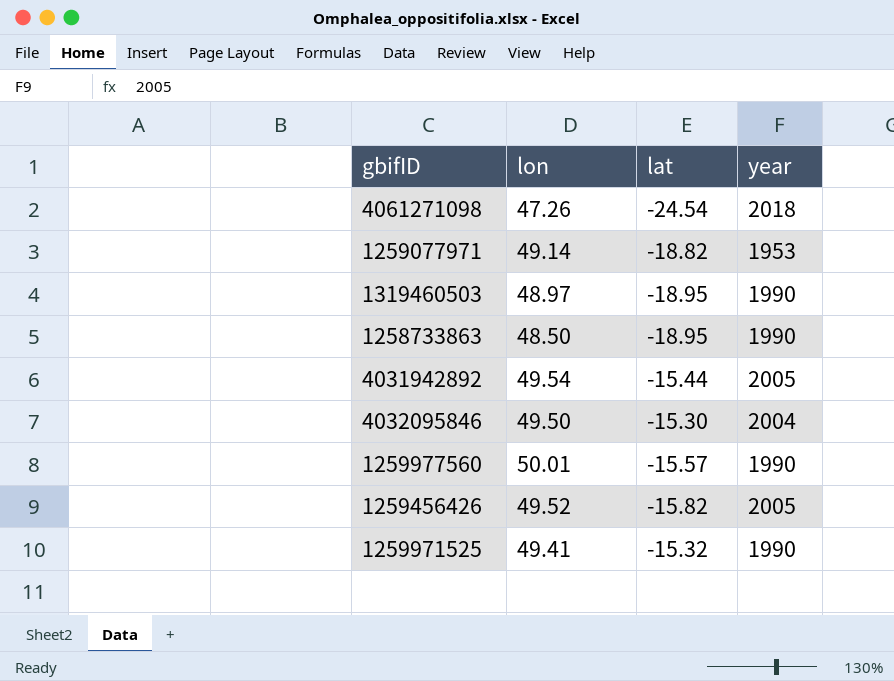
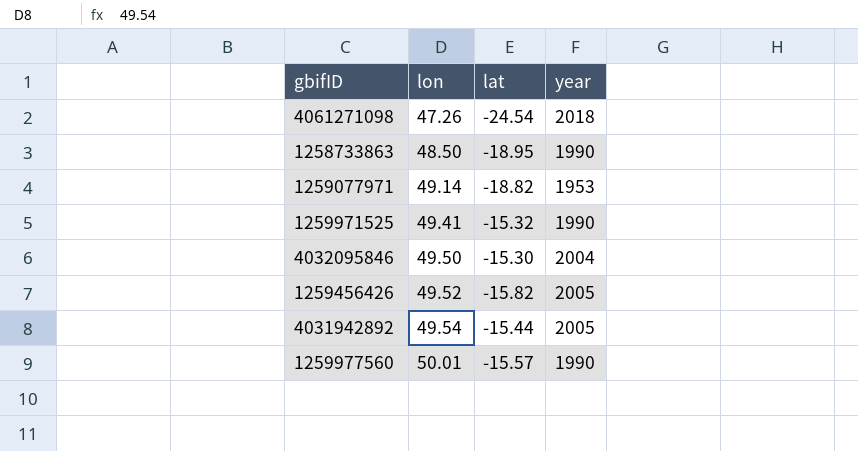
row order: none -> lon ascending
row 1319460503: 48.97 | -18.95 | 1990 -> none

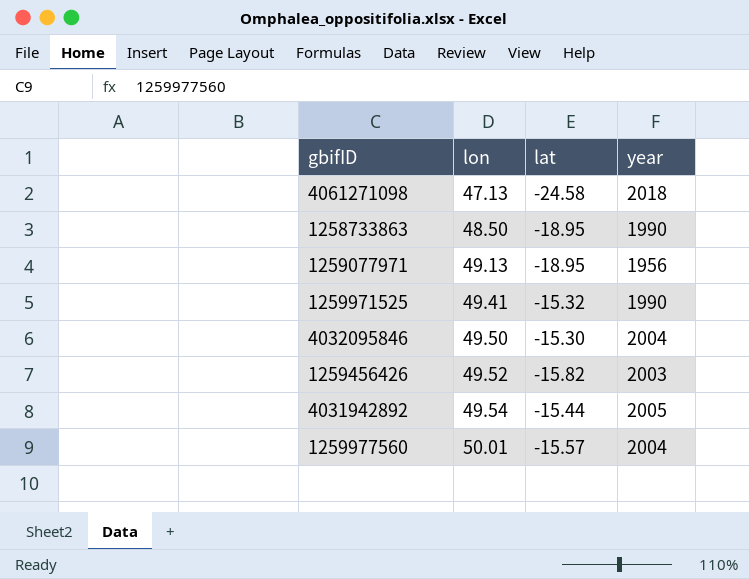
4061271098 | lon: 47.26 -> 47.13
4061271098 | lat: -24.54 -> -24.58
1259077971 | lon: 49.14 -> 49.13
1259077971 | lat: -18.82 -> -18.95
1259077971 | year: 1953 -> 1956
1259456426 | year: 2005 -> 2003
1259977560 | year: 1990 -> 2004

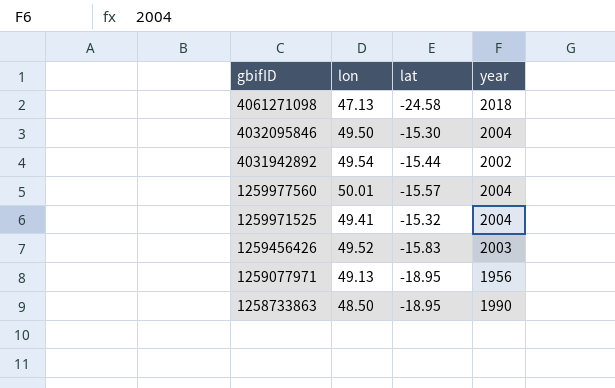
row order: lon ascending -> gbifID descending
4031942892 | year: 2005 -> 2002
1259971525 | year: 1990 -> 2004
1259456426 | lat: -15.82 -> -15.83

